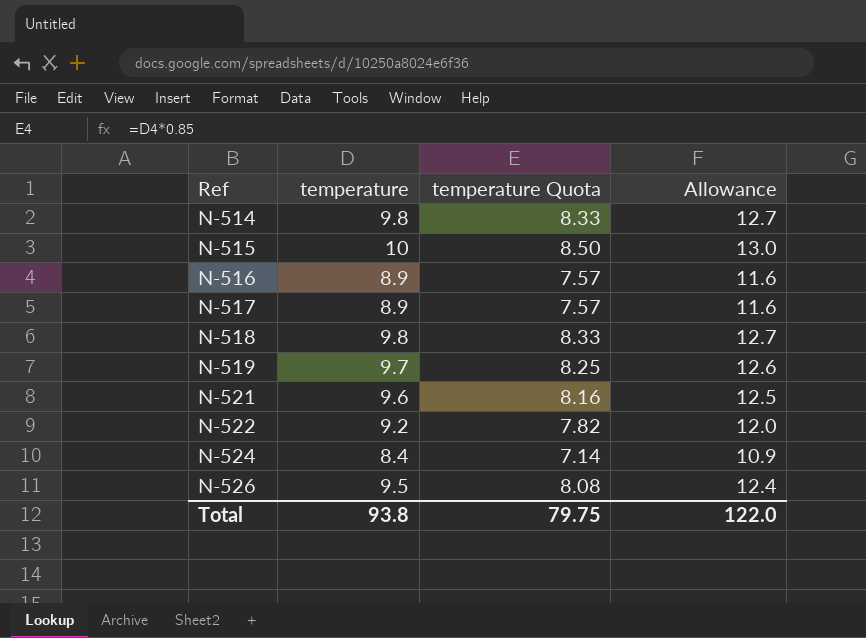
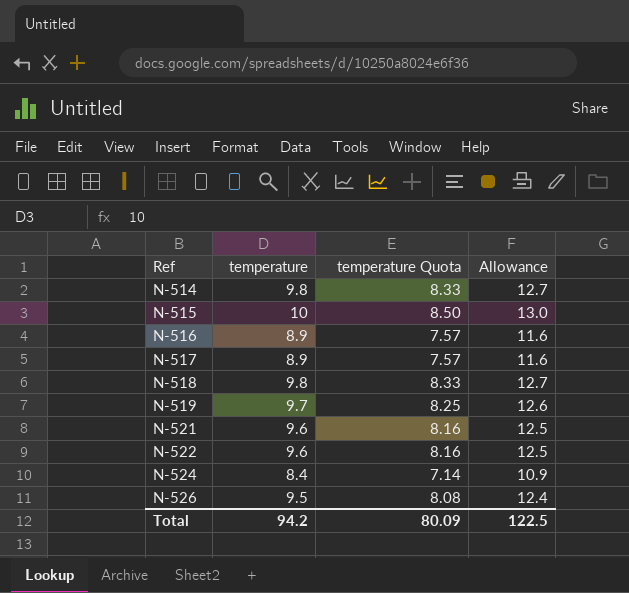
N-522 | temperature: 9.2 -> 9.6
N-522 | temperature Quota: 7.82 -> 8.16
N-522 | Allowance: 12.0 -> 12.5
Total | temperature: 93.8 -> 94.2
Total | temperature Quota: 79.75 -> 80.09
Total | Allowance: 122.0 -> 122.5

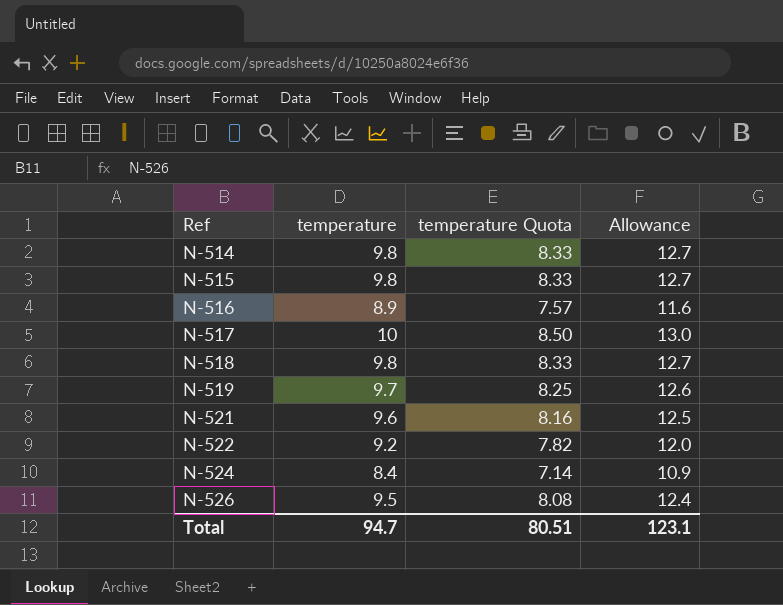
N-515 | temperature: 10 -> 9.8
N-515 | temperature Quota: 8.50 -> 8.33
N-515 | Allowance: 13.0 -> 12.7
N-517 | temperature: 8.9 -> 10
N-517 | temperature Quota: 7.57 -> 8.50
N-517 | Allowance: 11.6 -> 13.0
N-522 | temperature: 9.6 -> 9.2
N-522 | temperature Quota: 8.16 -> 7.82
N-522 | Allowance: 12.5 -> 12.0
Total | temperature: 94.2 -> 94.7
Total | temperature Quota: 80.09 -> 80.51
Total | Allowance: 122.5 -> 123.1

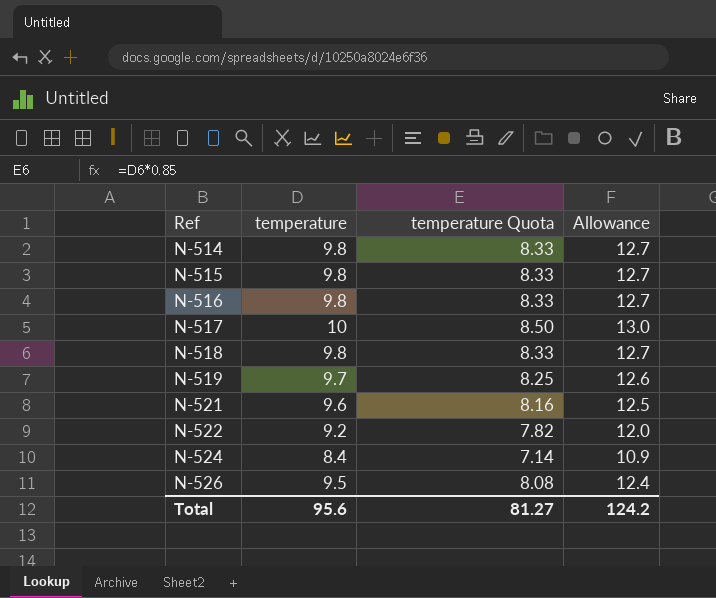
N-516 | temperature: 8.9 -> 9.8
N-516 | temperature Quota: 7.57 -> 8.33
N-516 | Allowance: 11.6 -> 12.7
Total | temperature: 94.7 -> 95.6
Total | temperature Quota: 80.51 -> 81.27
Total | Allowance: 123.1 -> 124.2

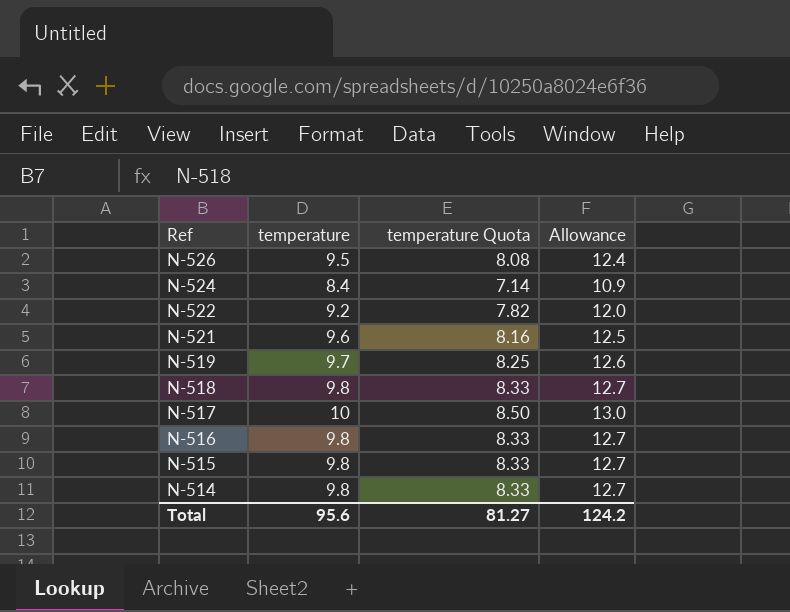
row order: Ref ascending -> Ref descending

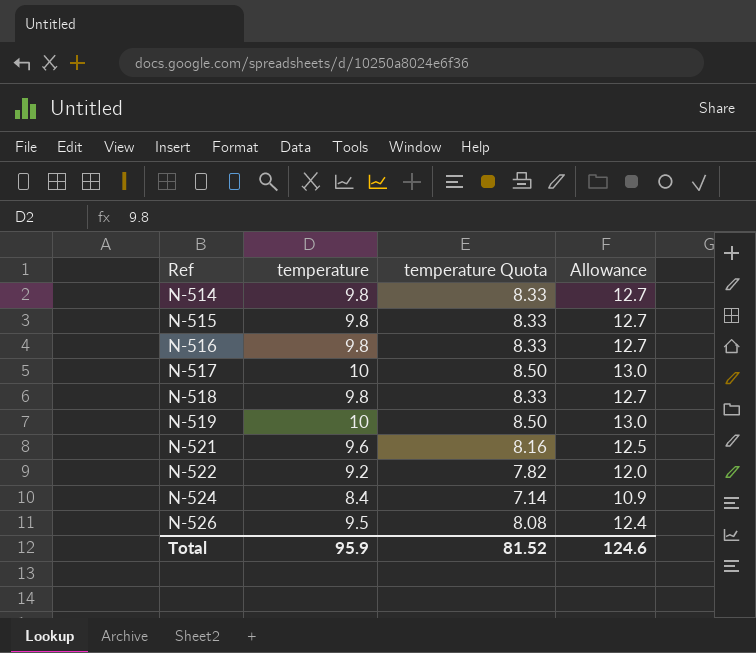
row order: Ref descending -> Ref ascending
N-519 | temperature: 9.7 -> 10
N-519 | temperature Quota: 8.25 -> 8.50
N-519 | Allowance: 12.6 -> 13.0
Total | temperature: 95.6 -> 95.9
Total | temperature Quota: 81.27 -> 81.52
Total | Allowance: 124.2 -> 124.6

